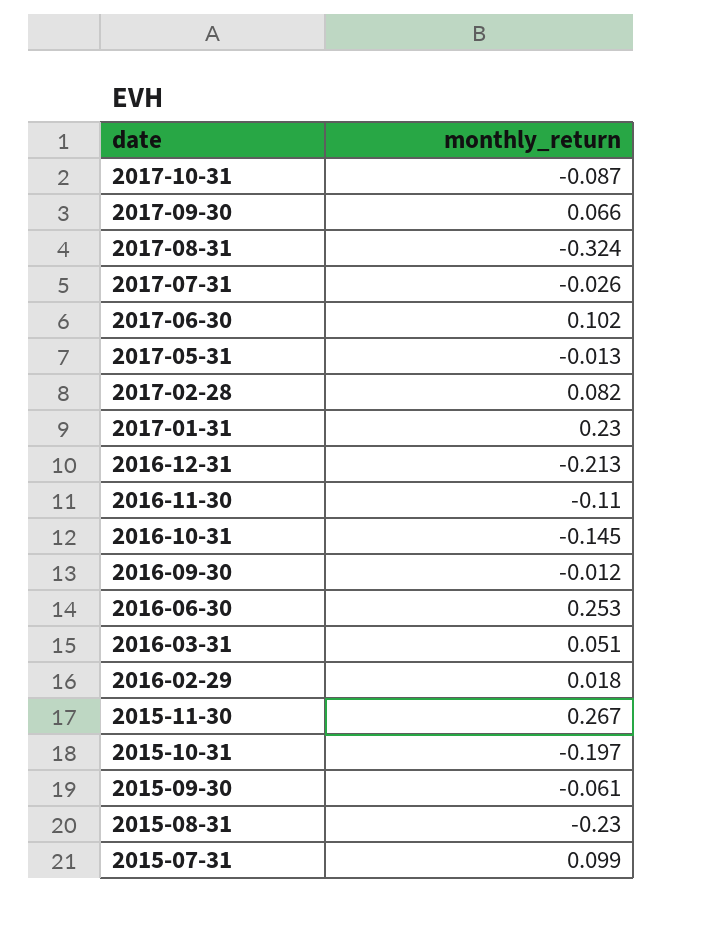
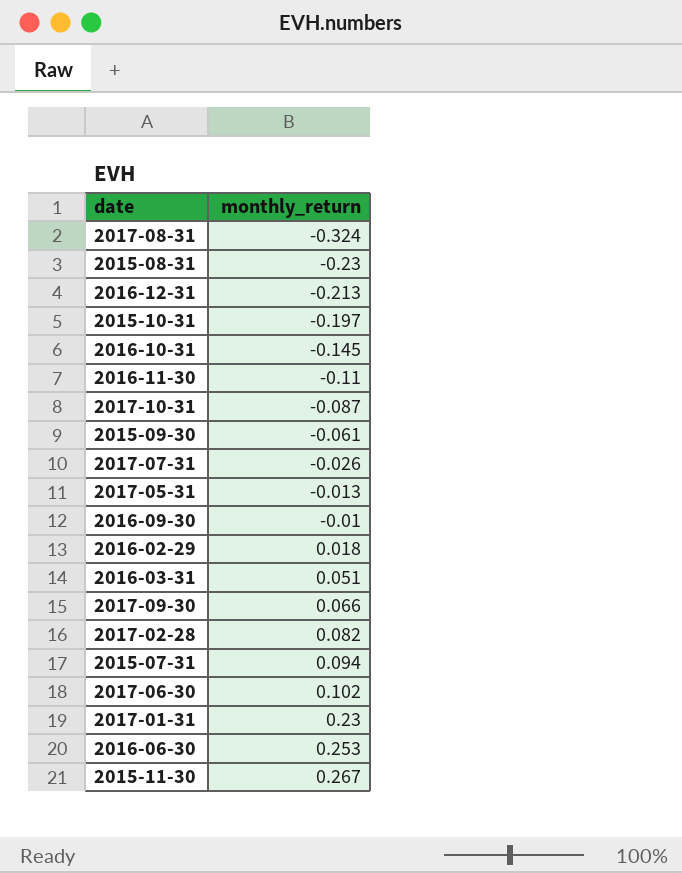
row order: date descending -> monthly_return ascending
2016-09-30 | monthly_return: -0.012 -> -0.01
2015-07-31 | monthly_return: 0.099 -> 0.094

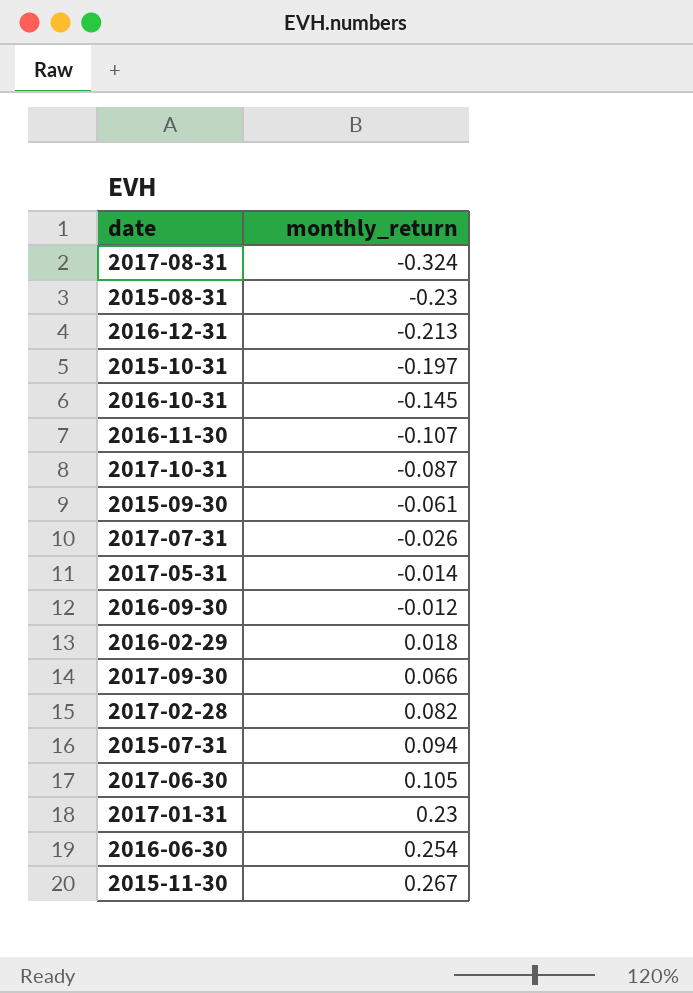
row 2016-03-31: 0.051 -> none
2016-11-30 | monthly_return: -0.11 -> -0.107
2017-05-31 | monthly_return: -0.013 -> -0.014
2016-09-30 | monthly_return: -0.01 -> -0.012
2017-06-30 | monthly_return: 0.102 -> 0.105
2016-06-30 | monthly_return: 0.253 -> 0.254

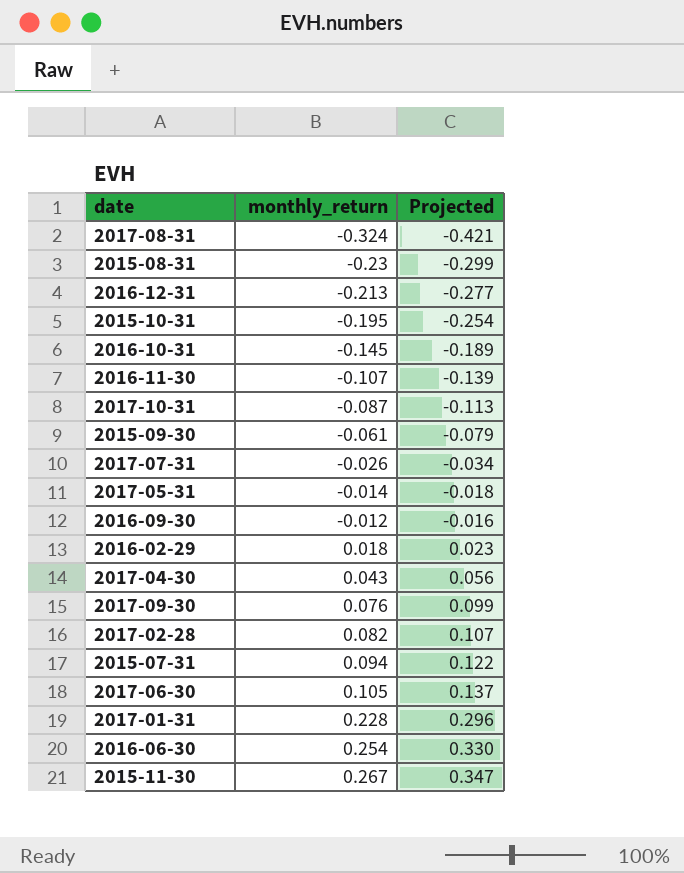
column Projected | formula: none -> [monthly_return] * 1.3
2015-10-31 | monthly_return: -0.197 -> -0.195
row 2017-04-30: none -> 0.043 | 0.056
2017-09-30 | monthly_return: 0.066 -> 0.076
2017-01-31 | monthly_return: 0.23 -> 0.228

